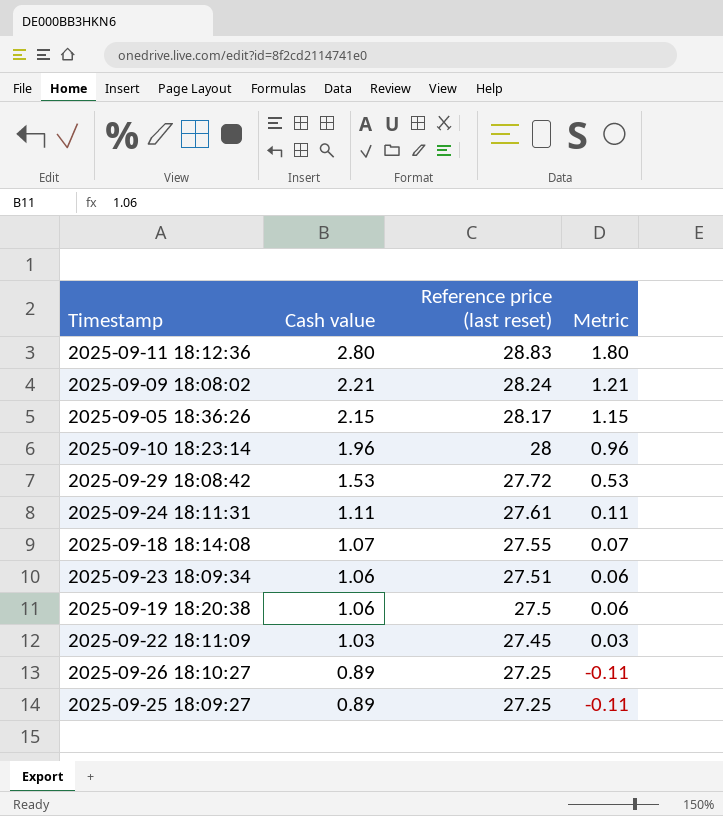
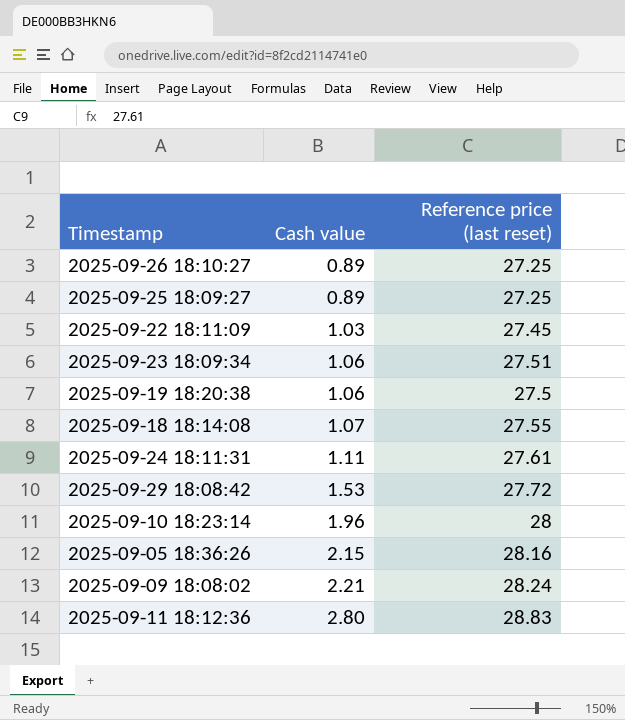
row order: Cash value descending -> Cash value ascending
column Metric | formula: [Cash value] - 1 -> none
2025-09-05 18:36:26 | Reference price (last reset): 28.17 -> 28.16

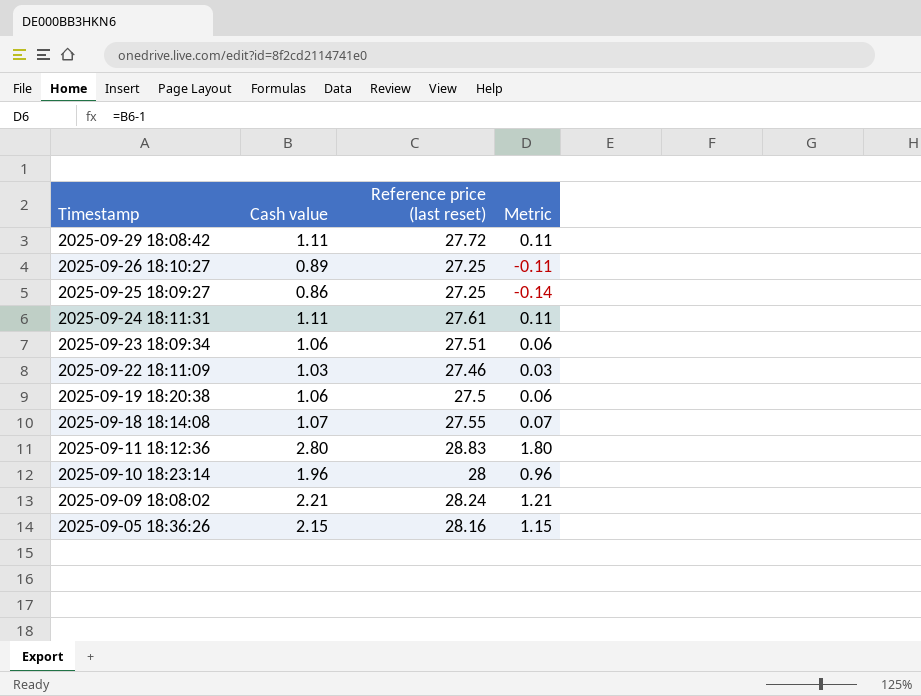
row order: Cash value ascending -> Timestamp descending
column Metric | formula: none -> [Cash value] - 1
2025-09-29 18:08:42 | Cash value: 1.53 -> 1.11
2025-09-25 18:09:27 | Cash value: 0.89 -> 0.86
2025-09-22 18:11:09 | Reference price (last reset): 27.45 -> 27.46

